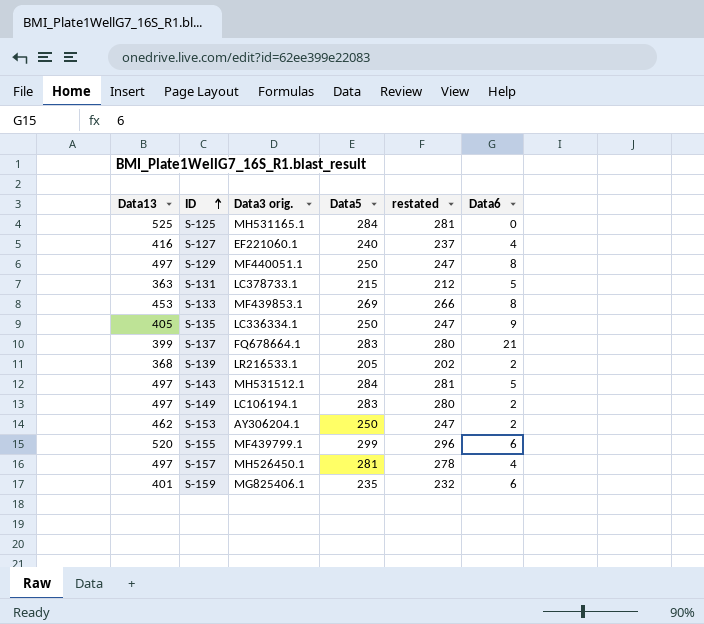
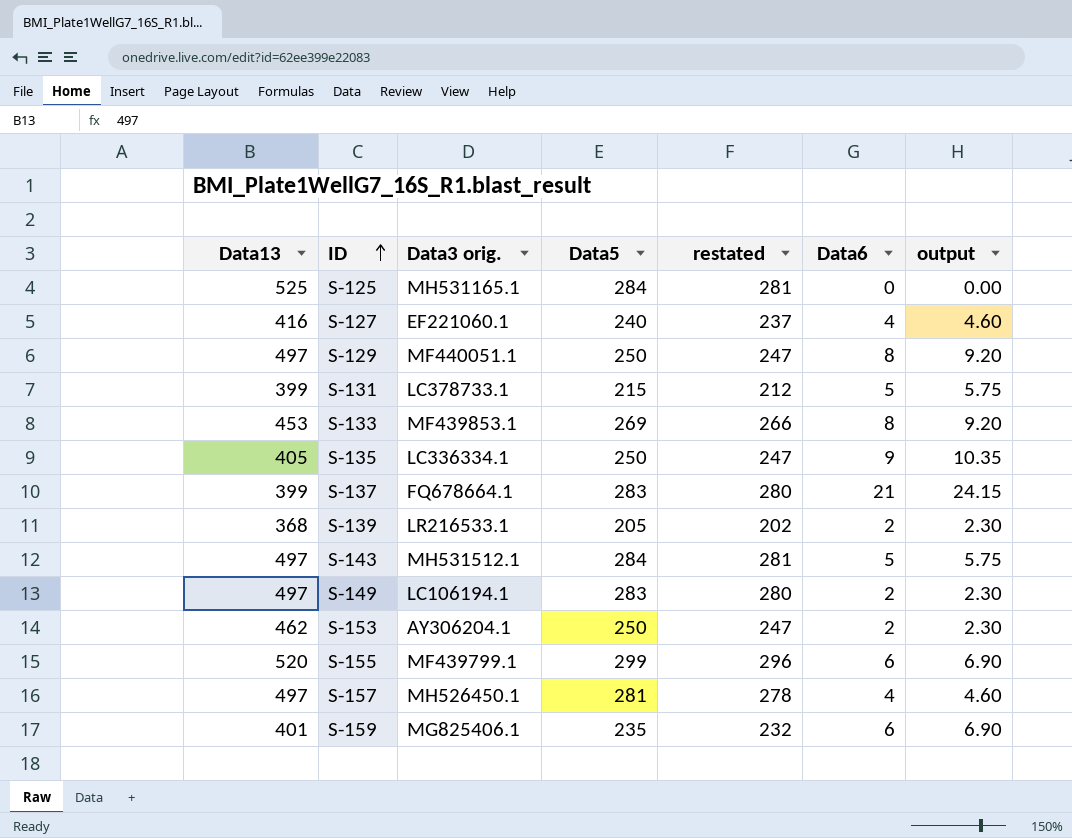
column output | formula: none -> [Data6] * 1.15
S-131 | Data13: 363 -> 399

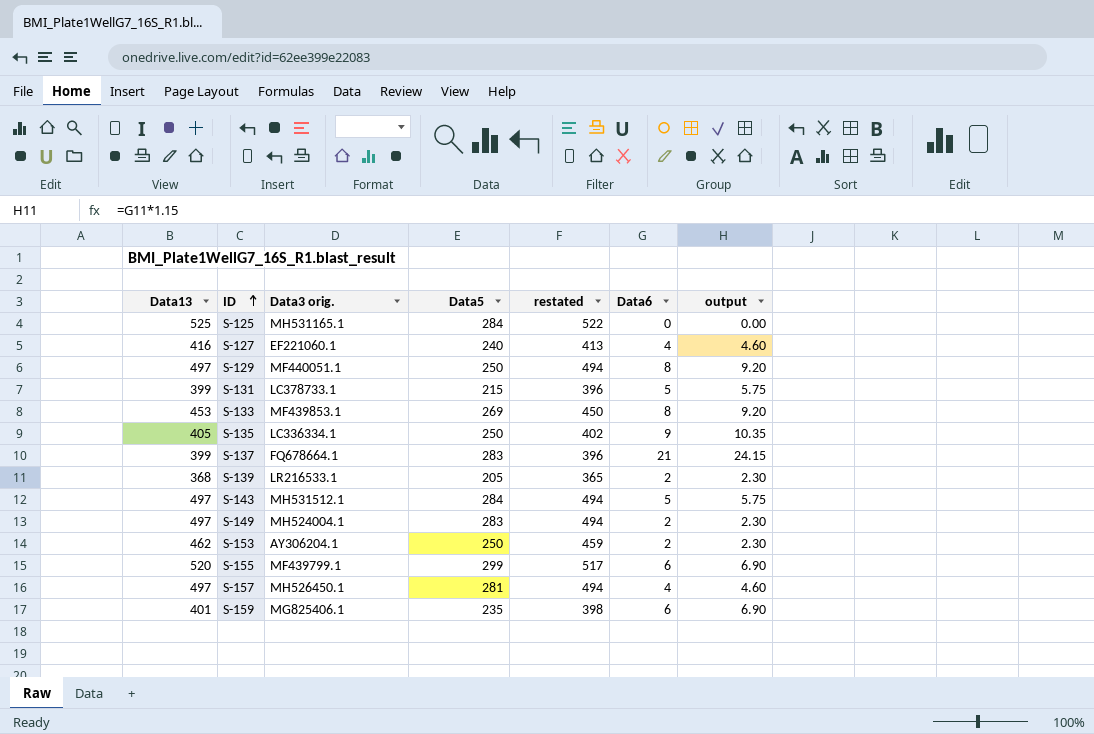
column restated | formula: [Data5] - 3 -> [Data13] - 3
S-149 | Data3 orig.: LC106194.1 -> MH524004.1

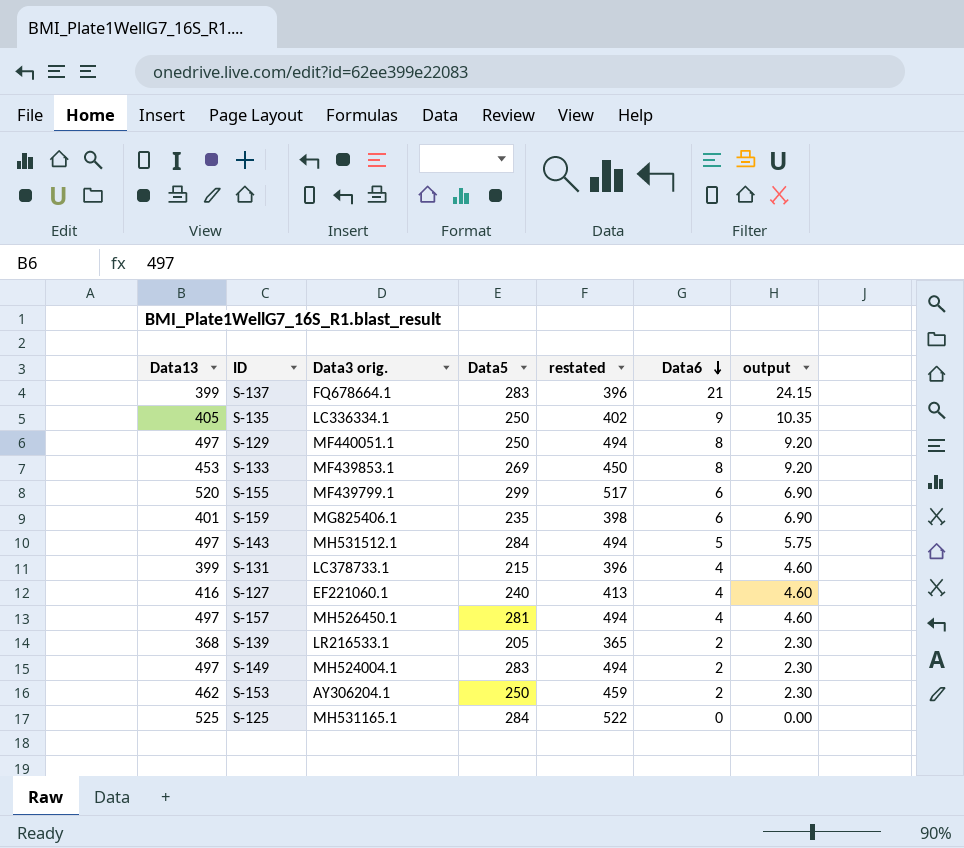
row order: ID ascending -> Data6 descending
S-131 | Data6: 5 -> 4
S-131 | output: 5.75 -> 4.60

